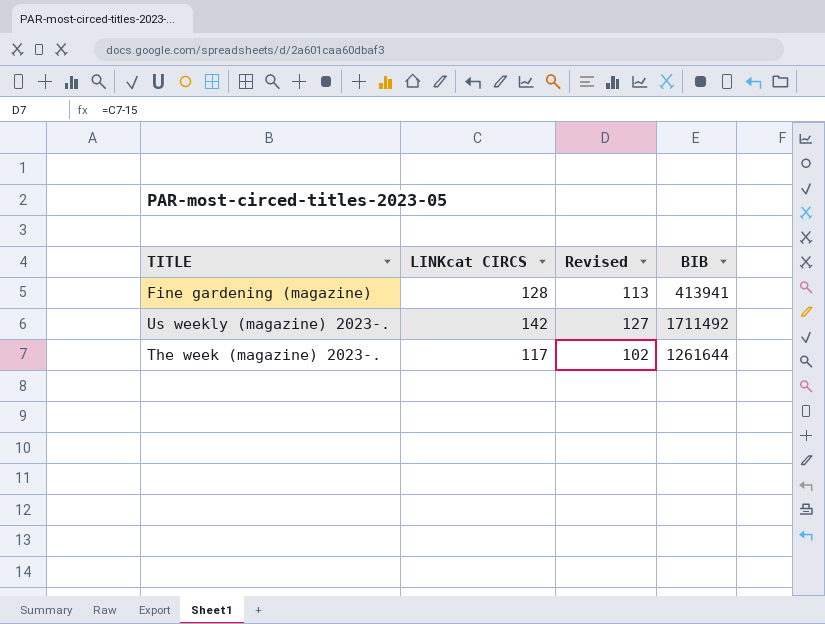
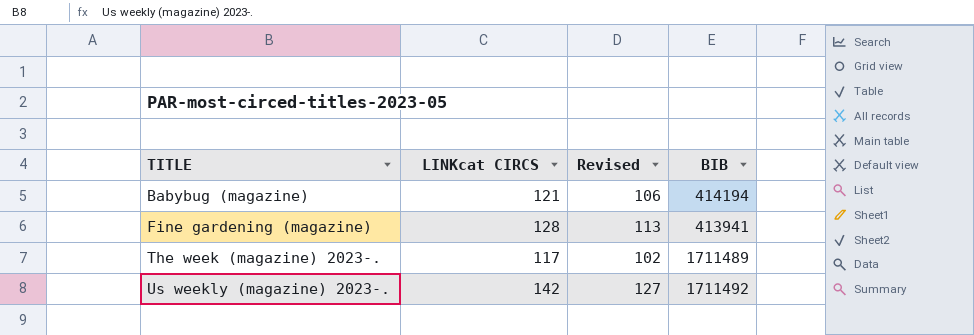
row order: none -> TITLE ascending
row Babybug (magazine): none -> 121 | 106 | 414194
The week (magazine) 2023-. | BIB: 1261644 -> 1711489

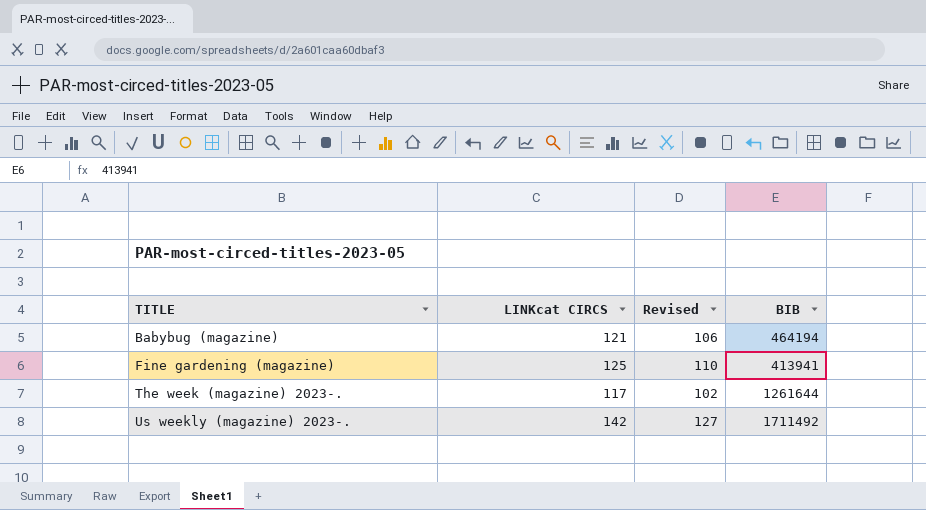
Babybug (magazine) | BIB: 414194 -> 464194
Fine gardening (magazine) | LINKcat CIRCS: 128 -> 125
Fine gardening (magazine) | Revised: 113 -> 110
The week (magazine) 2023-. | BIB: 1711489 -> 1261644

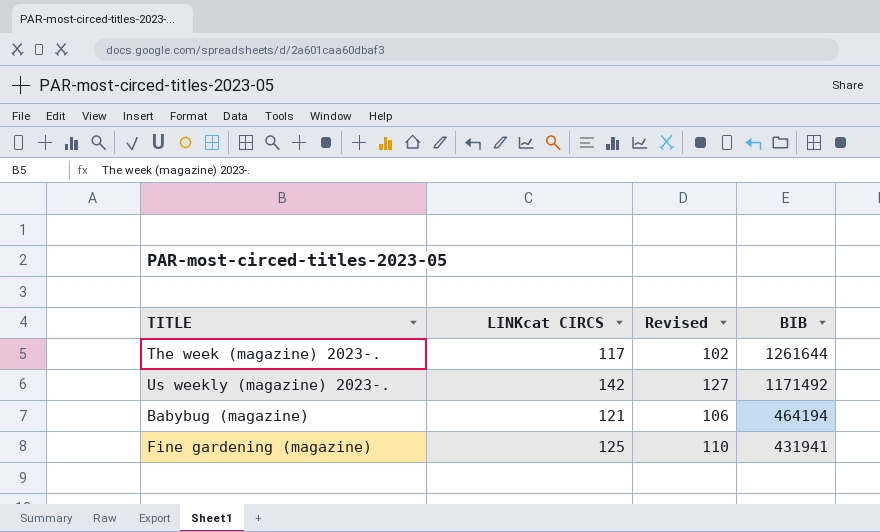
row order: TITLE ascending -> BIB descending
Us weekly (magazine) 2023-. | BIB: 1711492 -> 1171492
Fine gardening (magazine) | BIB: 413941 -> 431941

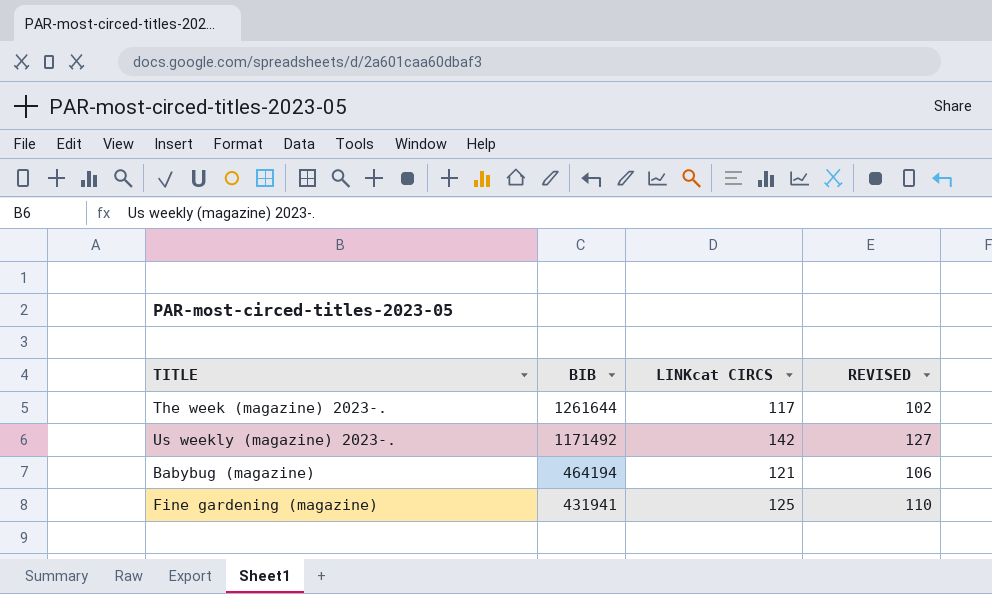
column BIB | position: 4 -> 2
column name: Revised -> REVISED

